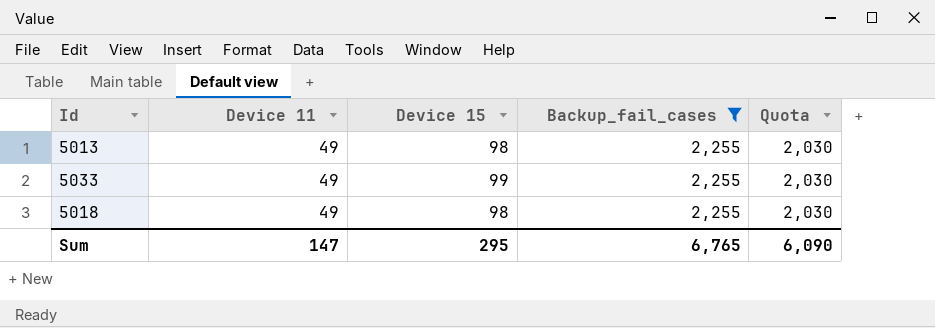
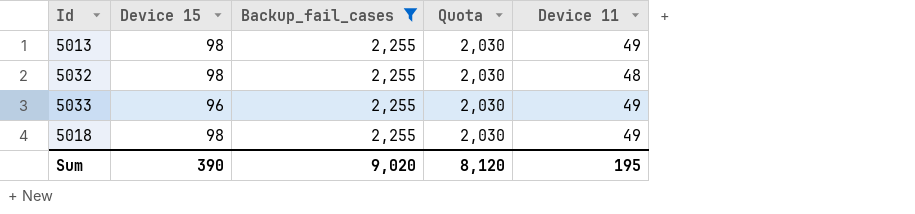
column Device 11 | position: 2 -> 5
row 5032: none -> 98 | 2,255 | 2,030 | 48
5033 | Device 15: 99 -> 96
Sum | Device 15: 295 -> 390
Sum | Backup_fail_cases: 6,765 -> 9,020
Sum | Quota: 6,090 -> 8,120
Sum | Device 11: 147 -> 195

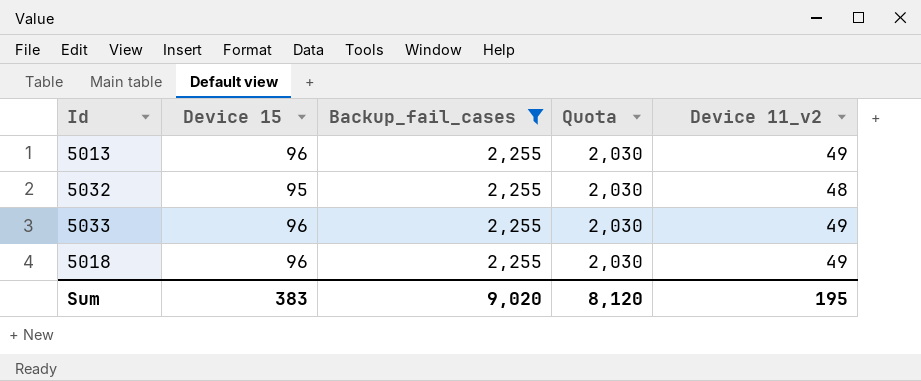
column name: Device 11 -> Device 11_v2
5013 | Device 15: 98 -> 96
5032 | Device 15: 98 -> 95
5018 | Device 15: 98 -> 96
Sum | Device 15: 390 -> 383

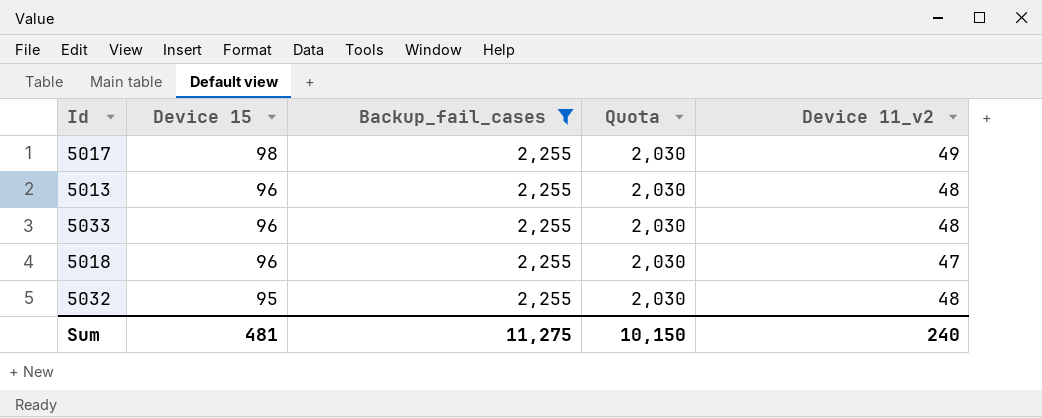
row order: none -> Device 15 descending
row 5017: none -> 98 | 2,255 | 2,030 | 49
5013 | Device 11_v2: 49 -> 48
5033 | Device 11_v2: 49 -> 48
5018 | Device 11_v2: 49 -> 47
Sum | Device 15: 383 -> 481
Sum | Backup_fail_cases: 9,020 -> 11,275
Sum | Quota: 8,120 -> 10,150
Sum | Device 11_v2: 195 -> 240

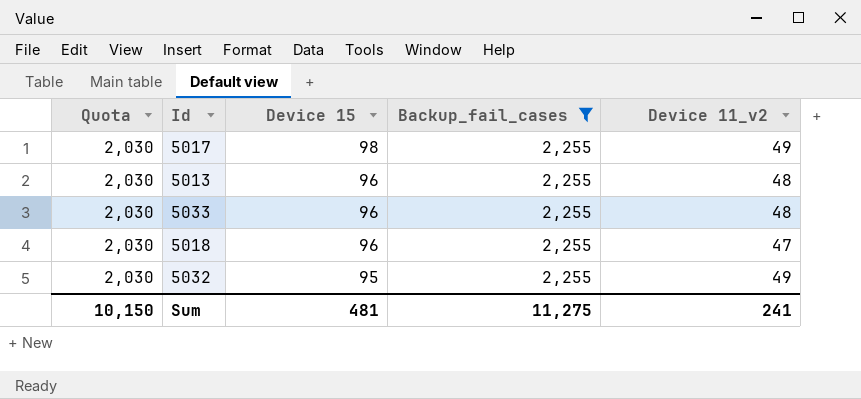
column Quota | position: 4 -> 1
5032 | Device 11_v2: 48 -> 49
Sum | Device 11_v2: 240 -> 241

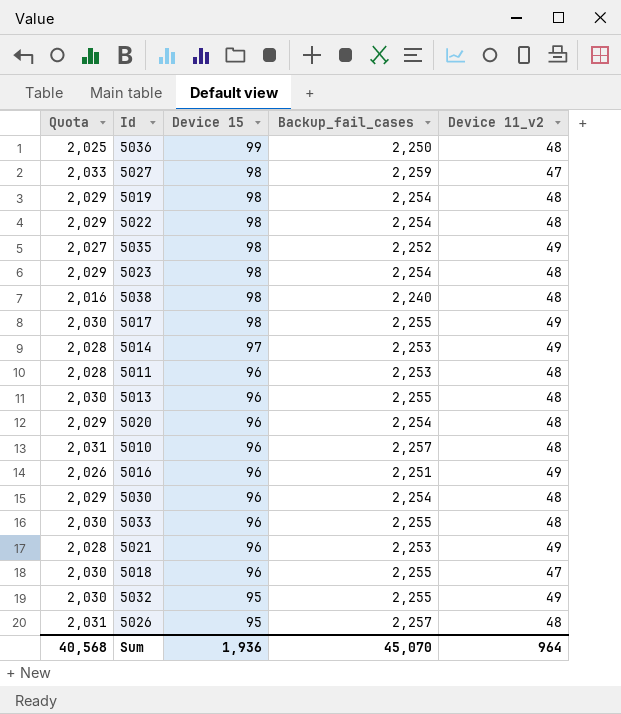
filter: Backup_fail_cases = 2,255 -> none
Sum | Quota: 10,150 -> 40,568
Sum | Device 15: 481 -> 1,936
Sum | Backup_fail_cases: 11,275 -> 45,070
Sum | Device 11_v2: 241 -> 964

